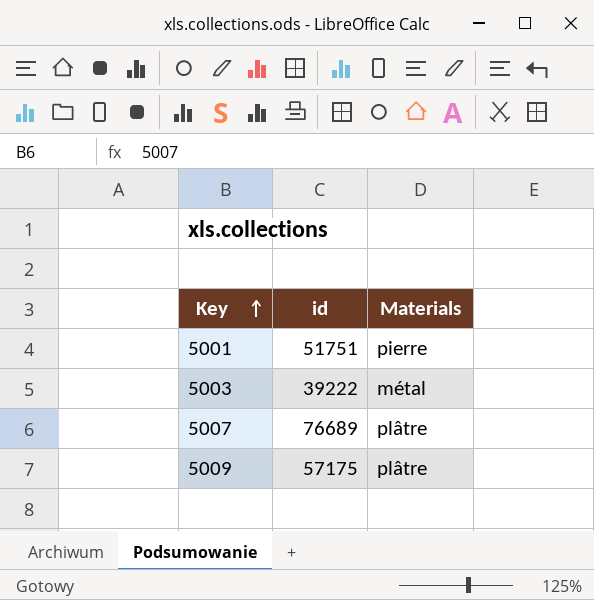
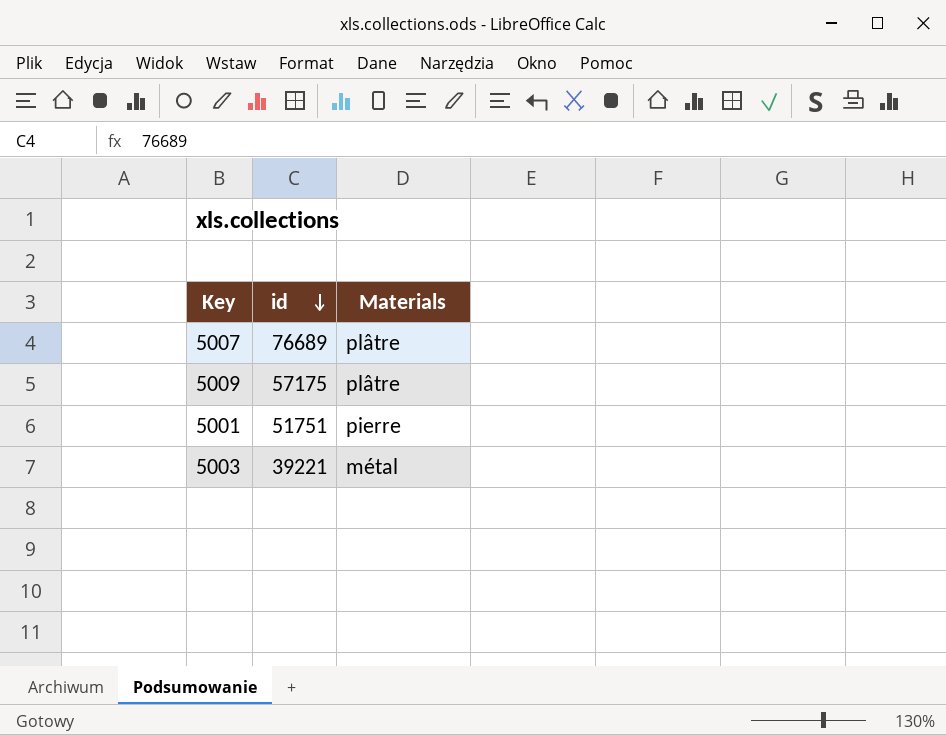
row order: Key ascending -> id descending
5003 | id: 39222 -> 39221

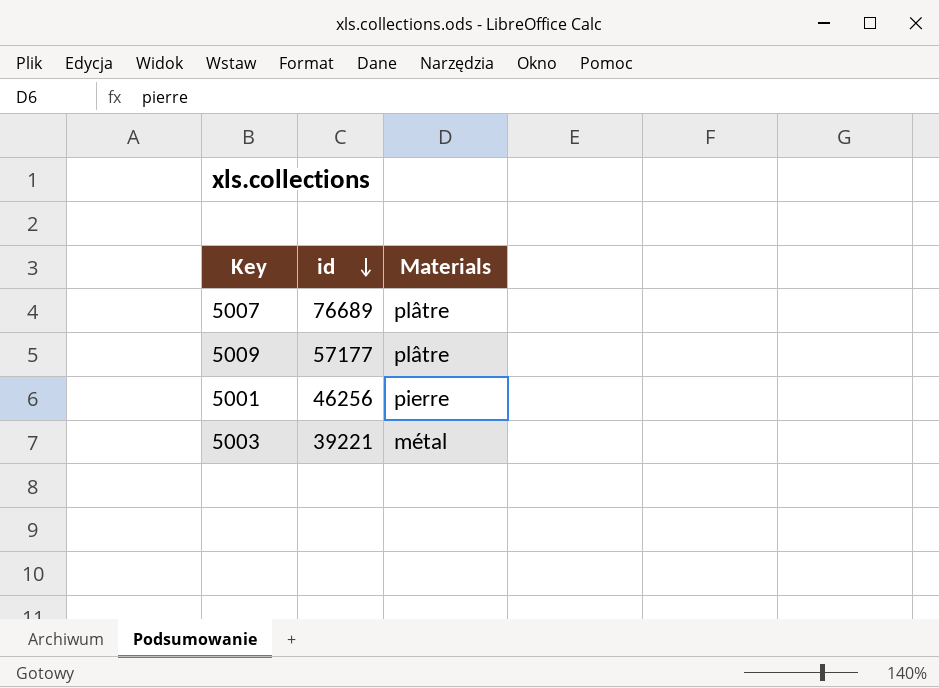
5009 | id: 57175 -> 57177
5001 | id: 51751 -> 46256

